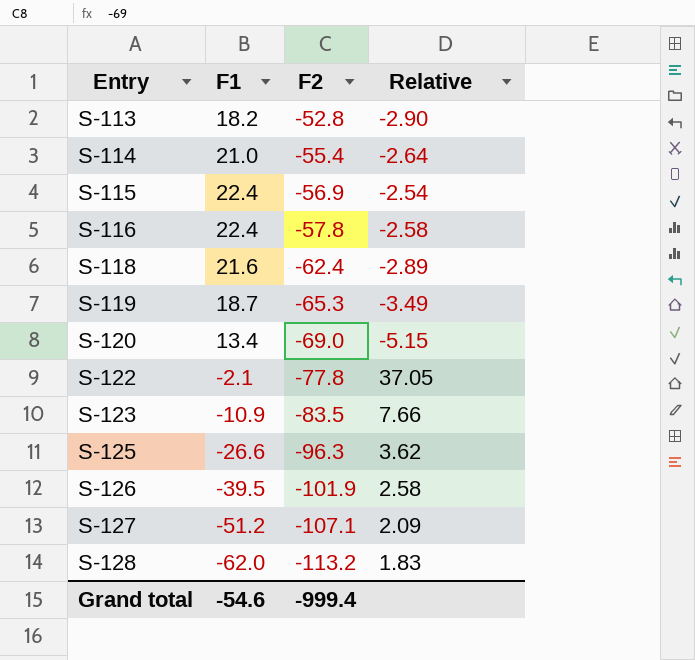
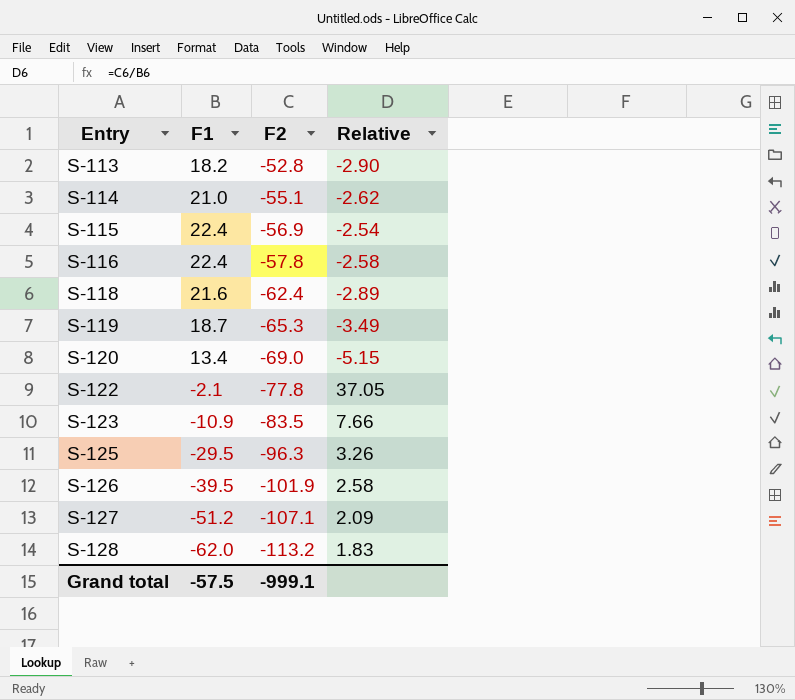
S-114 | F2: -55.4 -> -55.1
S-114 | Relative: -2.64 -> -2.62
S-125 | F1: -26.6 -> -29.5
S-125 | Relative: 3.62 -> 3.26
Grand total | F1: -54.6 -> -57.5
Grand total | F2: -999.4 -> -999.1

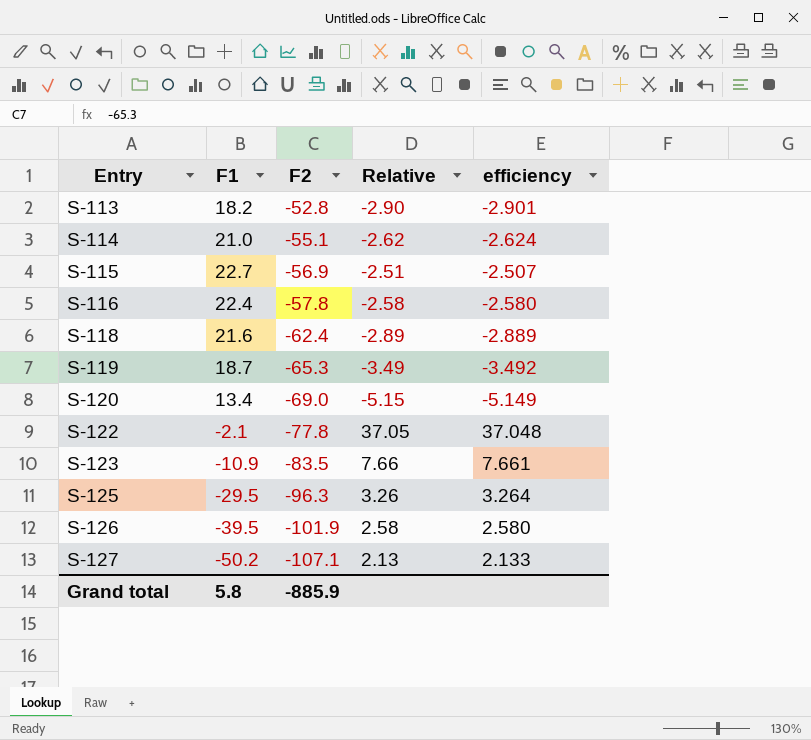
column efficiency | formula: none -> [F2] / [F1]
row S-128: -62.0 | -113.2 | 1.83 -> none
S-115 | F1: 22.4 -> 22.7
S-115 | Relative: -2.54 -> -2.51
S-127 | F1: -51.2 -> -50.2
S-127 | Relative: 2.09 -> 2.13
Grand total | F1: -57.5 -> 5.8
Grand total | F2: -999.1 -> -885.9

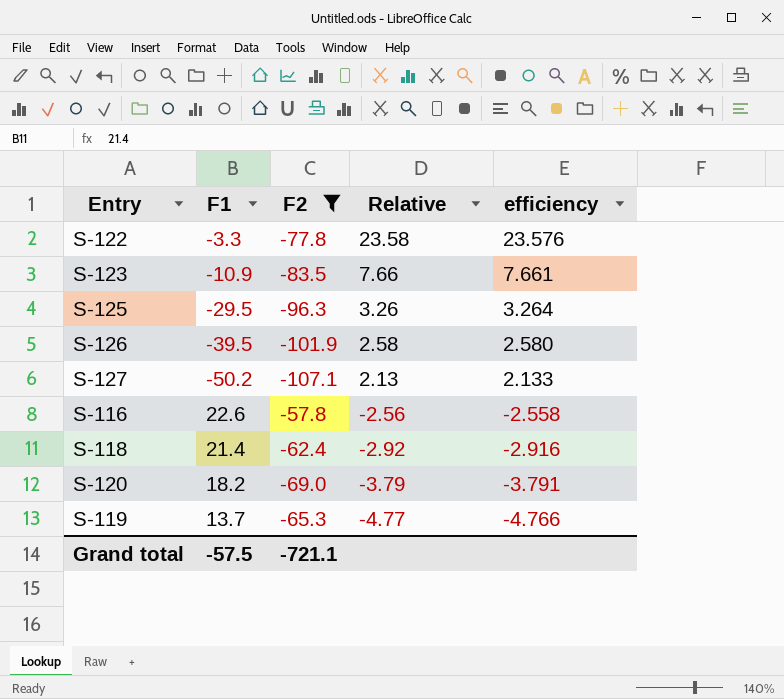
filter: none -> F2 <= -57.8
row order: Entry ascending -> Relative descending
S-122 | F1: -2.1 -> -3.3
S-122 | Relative: 37.05 -> 23.58
S-122 | efficiency: 37.048 -> 23.576
S-116 | F1: 22.4 -> 22.6
S-116 | Relative: -2.58 -> -2.56
S-116 | efficiency: -2.580 -> -2.558
S-118 | F1: 21.6 -> 21.4
S-118 | Relative: -2.89 -> -2.92
S-118 | efficiency: -2.889 -> -2.916
S-120 | F1: 13.4 -> 18.2
S-120 | Relative: -5.15 -> -3.79
S-120 | efficiency: -5.149 -> -3.791
S-119 | F1: 18.7 -> 13.7
S-119 | Relative: -3.49 -> -4.77
S-119 | efficiency: -3.492 -> -4.766
Grand total | F1: 5.8 -> -57.5
Grand total | F2: -885.9 -> -721.1

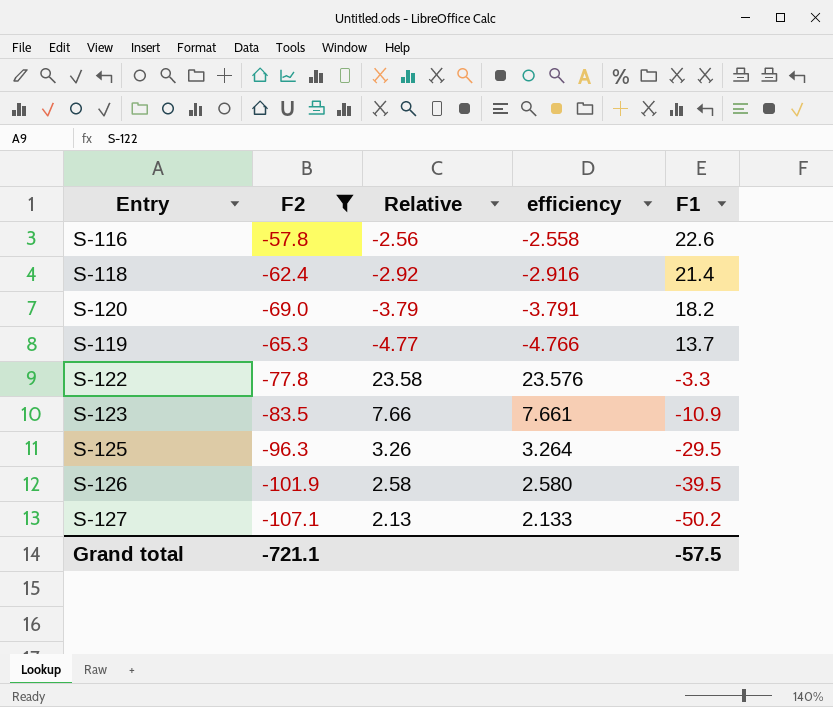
row order: Relative descending -> F1 descending
column F1 | position: 2 -> 5

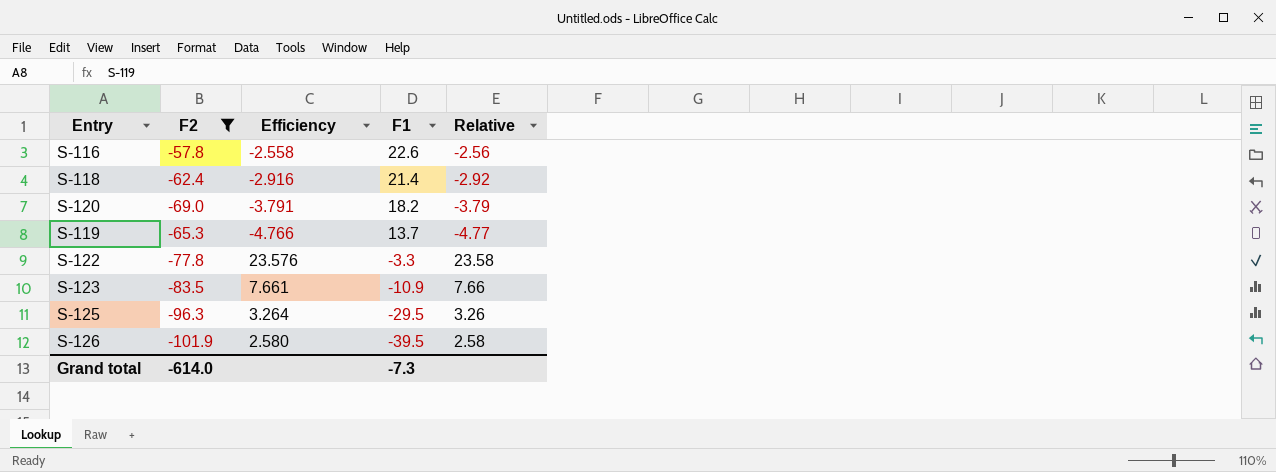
column name: efficiency -> Efficiency
column Relative | position: 3 -> 5
row S-127: -107.1 | 2.13 | 2.133 | -50.2 -> none
Grand total | F2: -721.1 -> -614.0
Grand total | F1: -57.5 -> -7.3

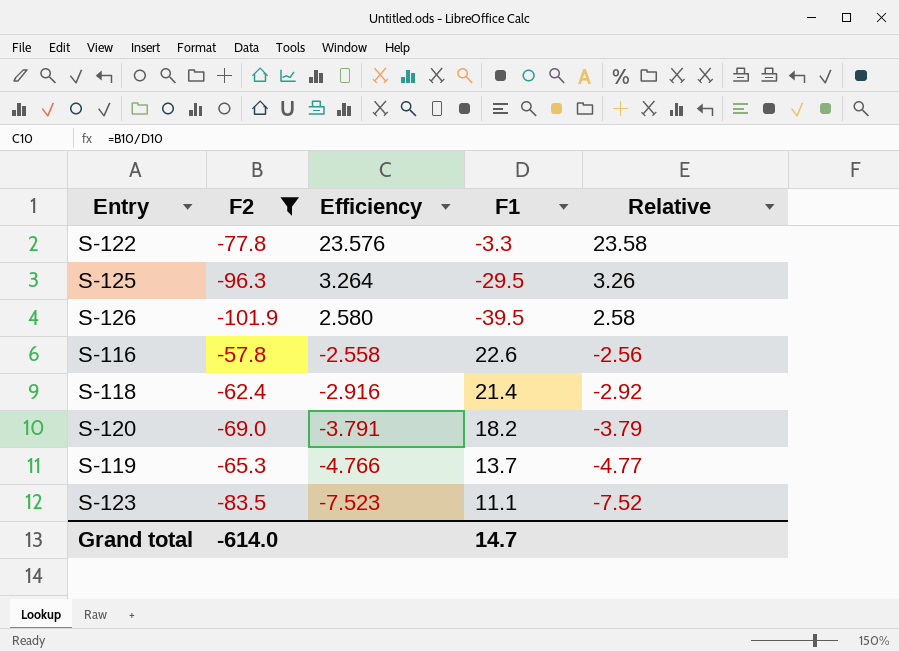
row order: F1 descending -> Efficiency descending
S-123 | Efficiency: 7.661 -> -7.523
S-123 | F1: -10.9 -> 11.1
S-123 | Relative: 7.66 -> -7.52
Grand total | F1: -7.3 -> 14.7

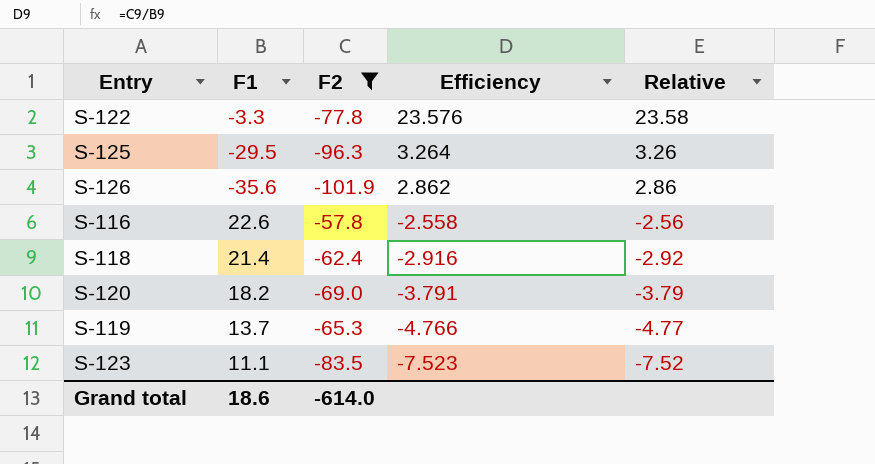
column F1 | position: 4 -> 2
S-126 | F1: -39.5 -> -35.6
S-126 | Efficiency: 2.580 -> 2.862
S-126 | Relative: 2.58 -> 2.86
Grand total | F1: 14.7 -> 18.6

